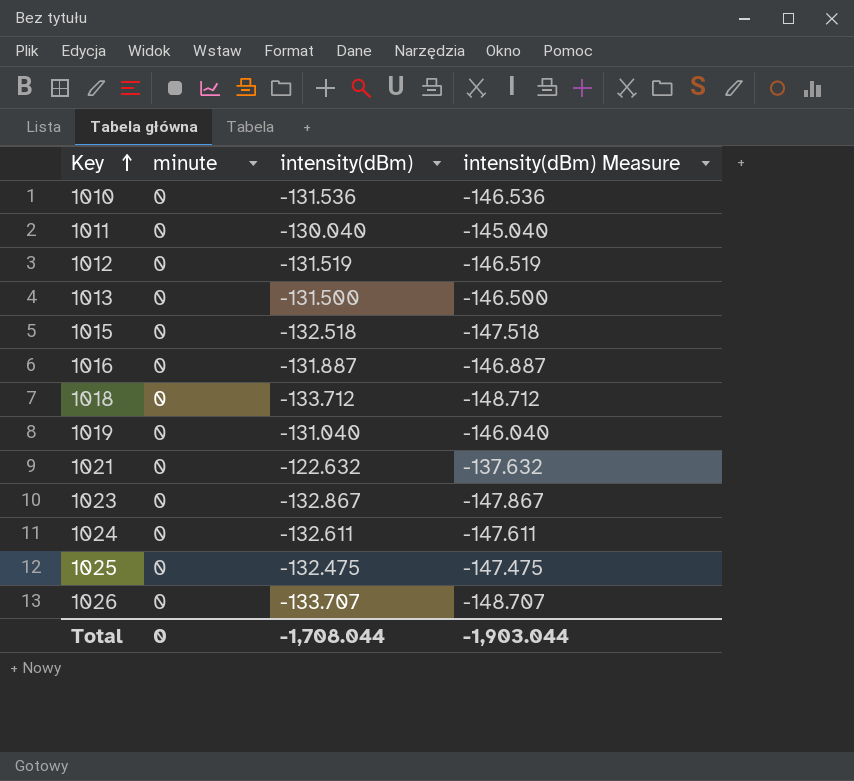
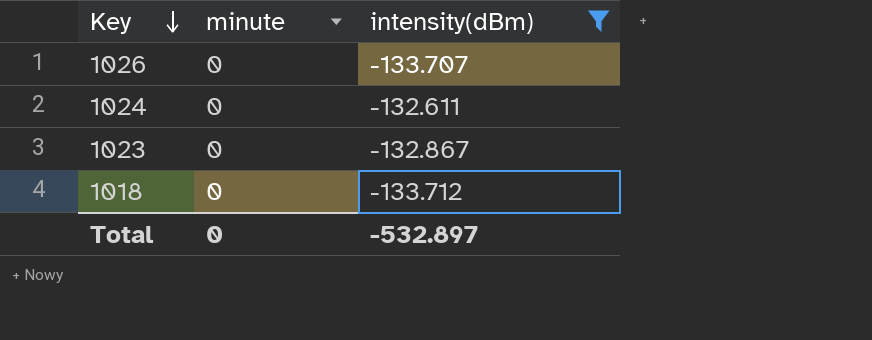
filter: none -> intensity(dBm) <= -132.611
row order: Key ascending -> Key descending
column intensity(dBm) Measure | formula: [intensity(dBm)] - 15 -> none
Total | intensity(dBm): -1,708.044 -> -532.897

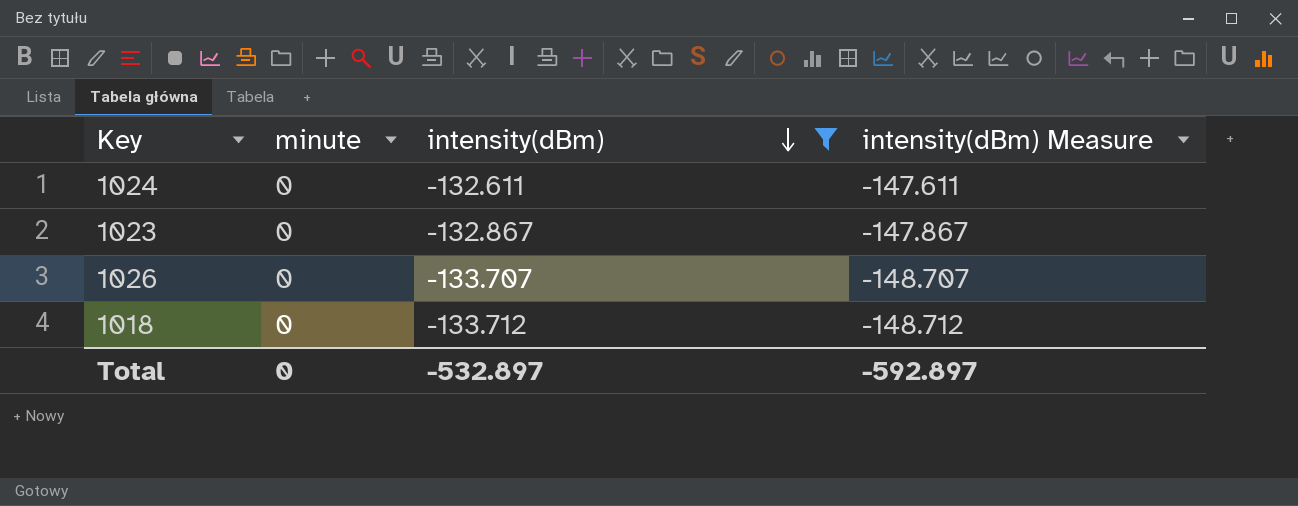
row order: Key descending -> intensity(dBm) descending
column intensity(dBm) Measure | formula: none -> [intensity(dBm)] - 15

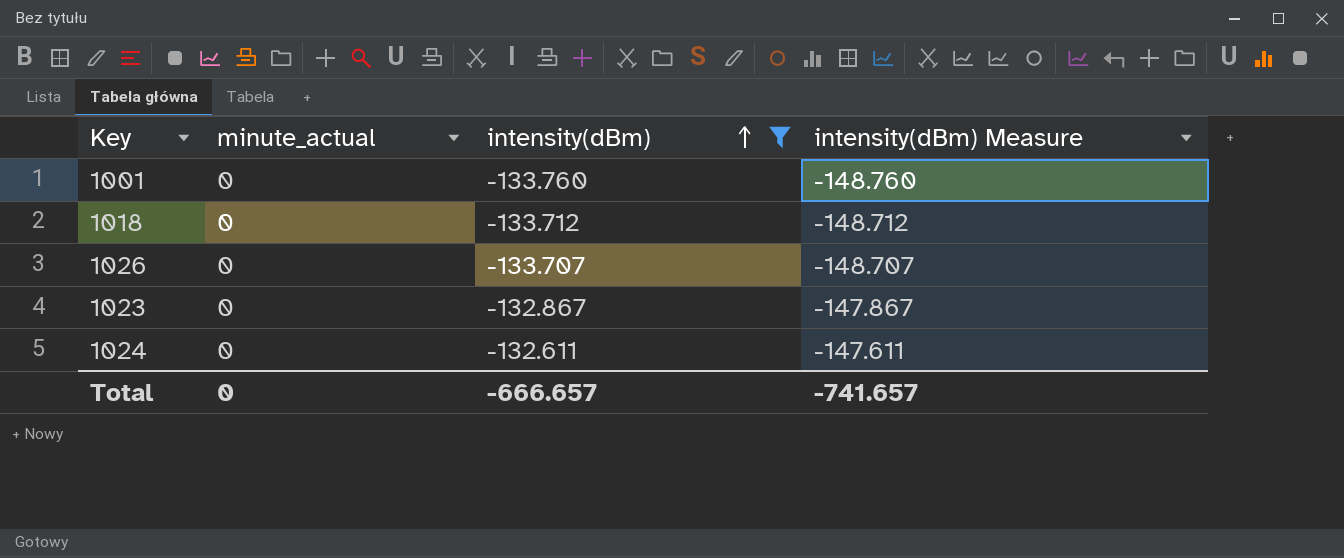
row order: intensity(dBm) descending -> intensity(dBm) ascending
column name: minute -> minute_actual
row 1001: none -> 0 | -133.760 | -148.760
Total | intensity(dBm): -532.897 -> -666.657
Total | intensity(dBm) Measure: -592.897 -> -741.657

